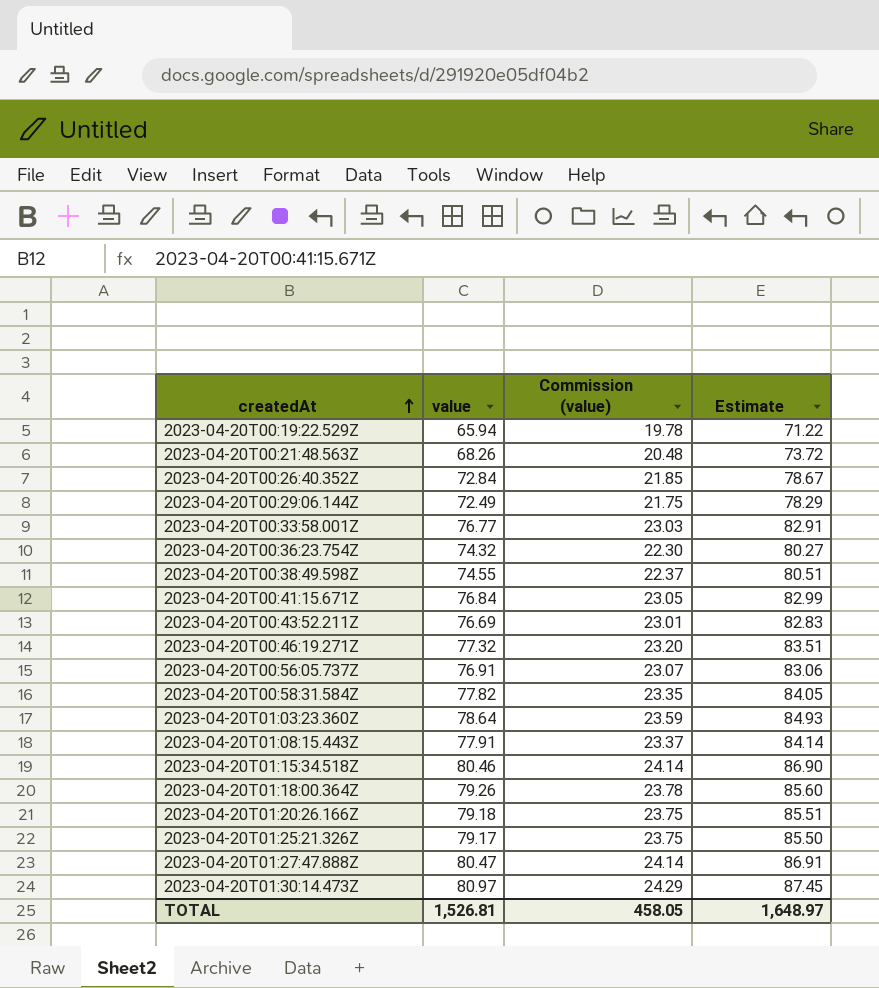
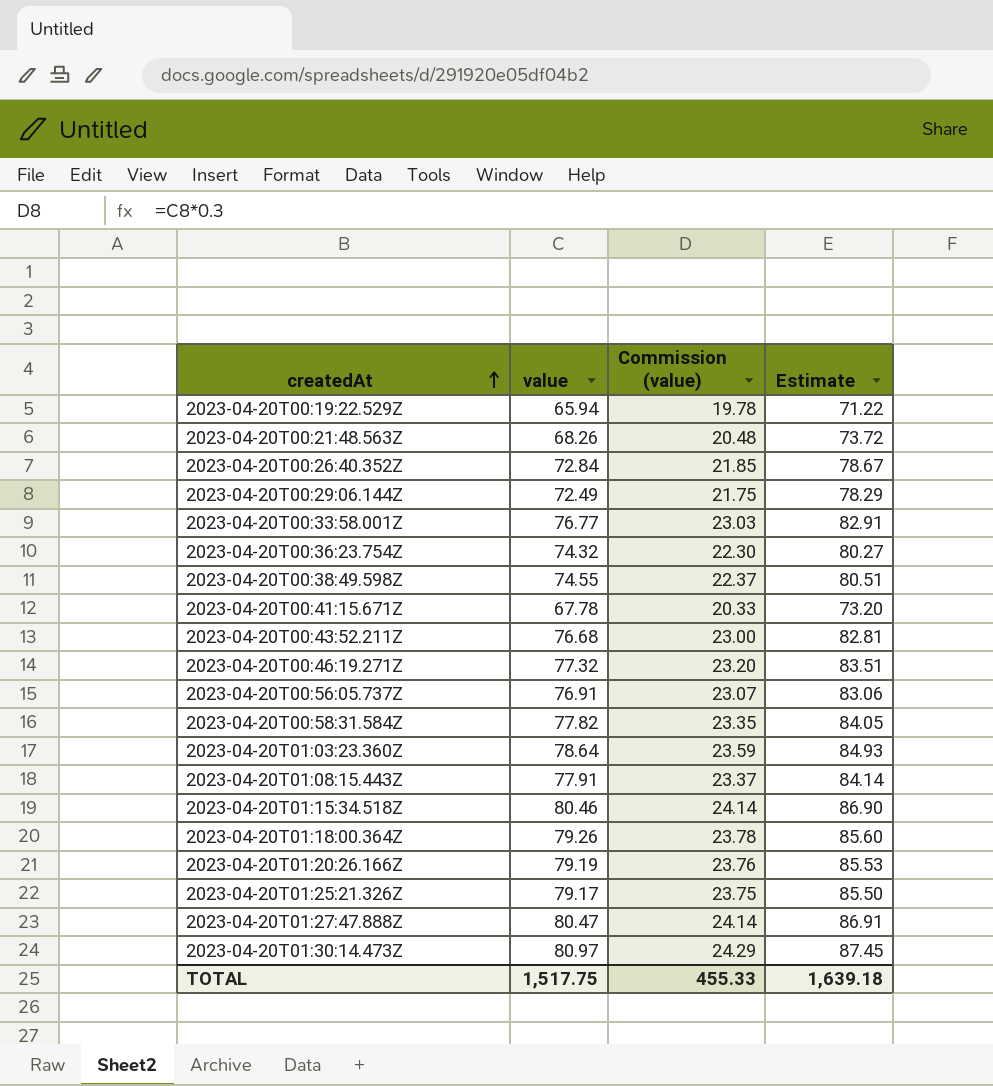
2023-04-20T00:41:15.671Z | value: 76.84 -> 67.78
2023-04-20T00:41:15.671Z | Commission (value): 23.05 -> 20.33
2023-04-20T00:41:15.671Z | Estimate: 82.99 -> 73.20
2023-04-20T00:43:52.211Z | value: 76.69 -> 76.68
2023-04-20T00:43:52.211Z | Commission (value): 23.01 -> 23.00
2023-04-20T00:43:52.211Z | Estimate: 82.83 -> 82.81
2023-04-20T01:20:26.166Z | value: 79.18 -> 79.19
2023-04-20T01:20:26.166Z | Commission (value): 23.75 -> 23.76
2023-04-20T01:20:26.166Z | Estimate: 85.51 -> 85.53
TOTAL | value: 1,526.81 -> 1,517.75
TOTAL | Commission (value): 458.05 -> 455.33
TOTAL | Estimate: 1,648.97 -> 1,639.18

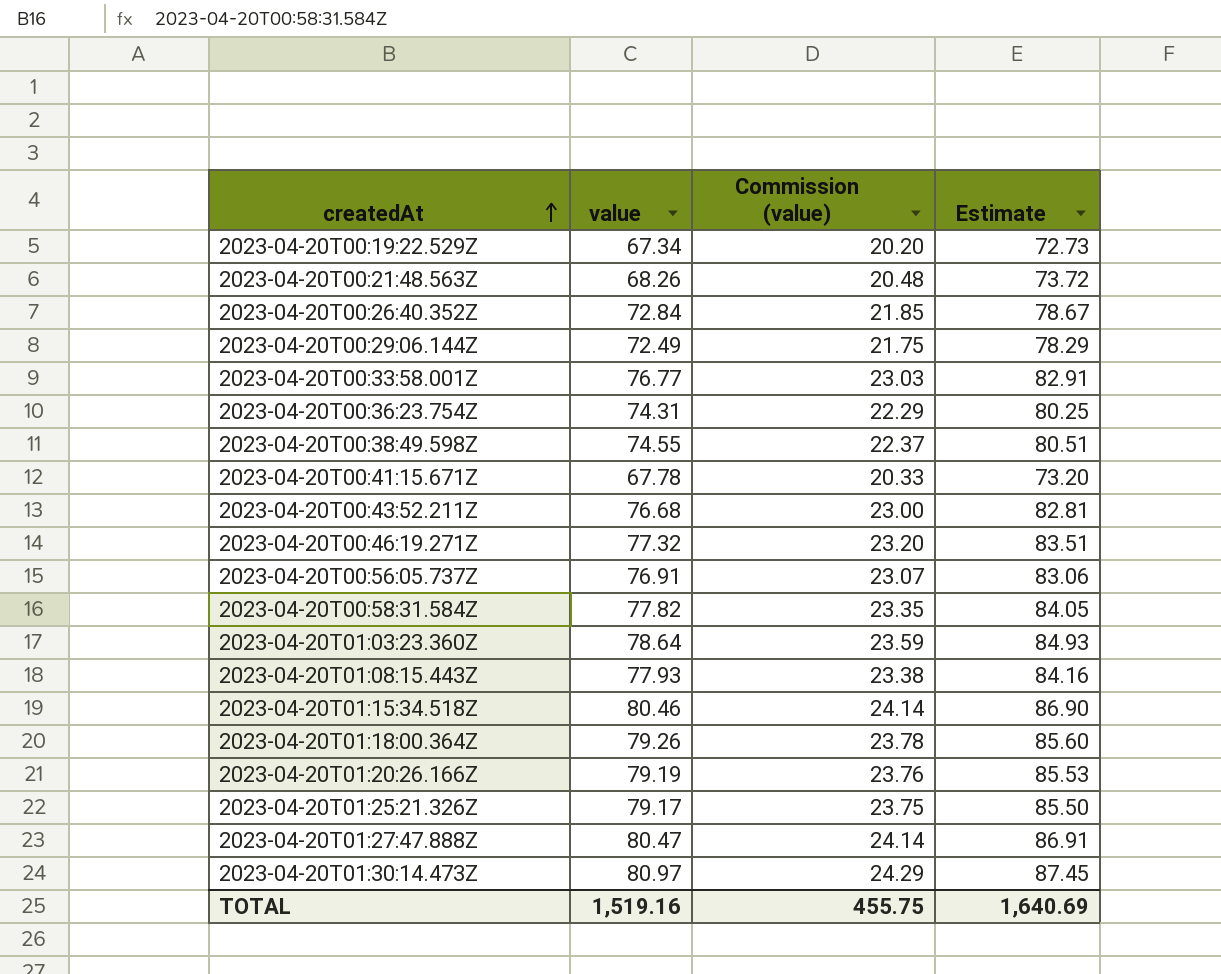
2023-04-20T00:19:22.529Z | value: 65.94 -> 67.34
2023-04-20T00:19:22.529Z | Commission (value): 19.78 -> 20.20
2023-04-20T00:19:22.529Z | Estimate: 71.22 -> 72.73
2023-04-20T00:36:23.754Z | value: 74.32 -> 74.31
2023-04-20T00:36:23.754Z | Commission (value): 22.30 -> 22.29
2023-04-20T00:36:23.754Z | Estimate: 80.27 -> 80.25
2023-04-20T01:08:15.443Z | value: 77.91 -> 77.93
2023-04-20T01:08:15.443Z | Commission (value): 23.37 -> 23.38
2023-04-20T01:08:15.443Z | Estimate: 84.14 -> 84.16
TOTAL | value: 1,517.75 -> 1,519.16
TOTAL | Commission (value): 455.33 -> 455.75
TOTAL | Estimate: 1,639.18 -> 1,640.69

